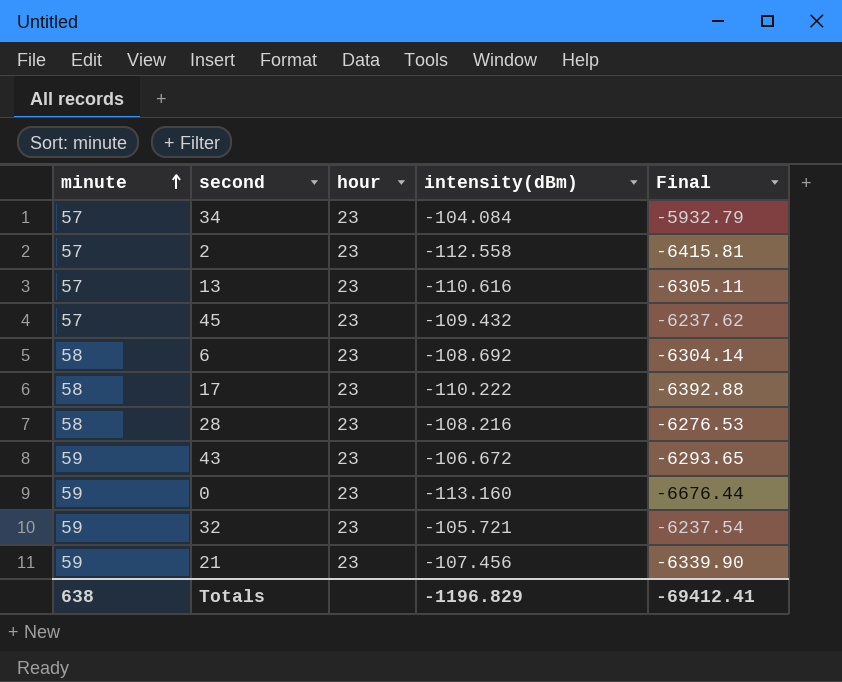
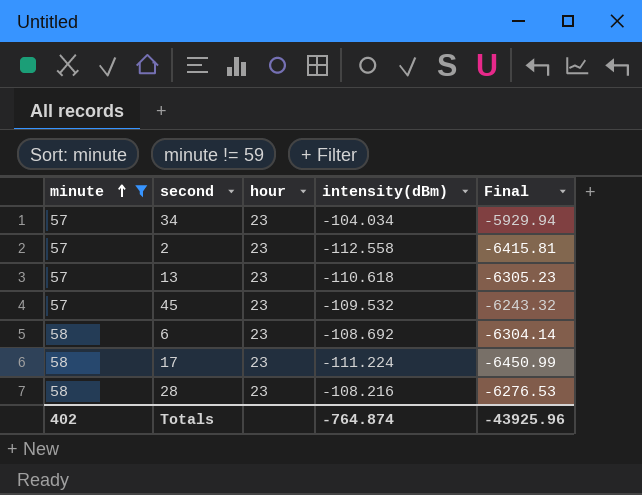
filter: none -> minute != 59
34 | intensity(dBm): -104.084 -> -104.034
34 | Final: -5932.79 -> -5929.94
13 | intensity(dBm): -110.616 -> -110.618
13 | Final: -6305.11 -> -6305.23
45 | intensity(dBm): -109.432 -> -109.532
45 | Final: -6237.62 -> -6243.32
17 | intensity(dBm): -110.222 -> -111.224
17 | Final: -6392.88 -> -6450.99
Totals | minute: 638 -> 402
Totals | intensity(dBm): -1196.829 -> -764.874
Totals | Final: -69412.41 -> -43925.96

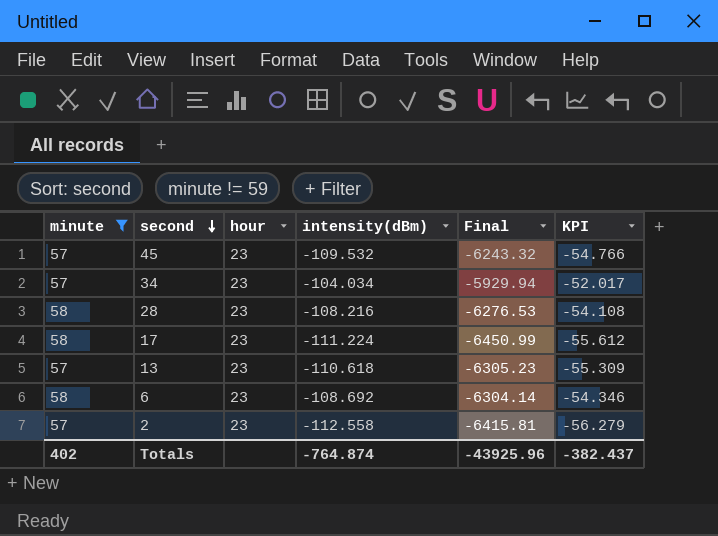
row order: minute ascending -> second descending
column KPI | formula: none -> [intensity(dBm)] * 0.5

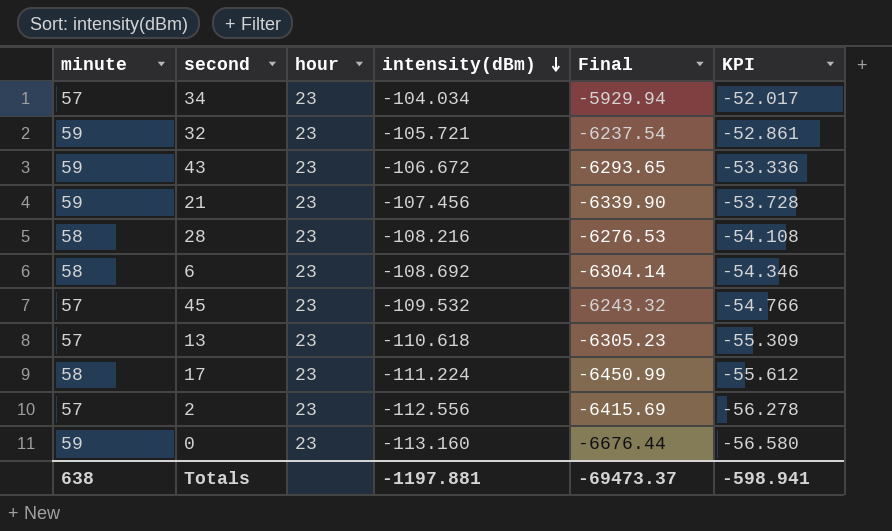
filter: minute != 59 -> none
row order: second descending -> intensity(dBm) descending
2 | intensity(dBm): -112.558 -> -112.556
2 | Final: -6415.81 -> -6415.69
2 | KPI: -56.279 -> -56.278
Totals | minute: 402 -> 638
Totals | intensity(dBm): -764.874 -> -1197.881
Totals | Final: -43925.96 -> -69473.37
Totals | KPI: -382.437 -> -598.941

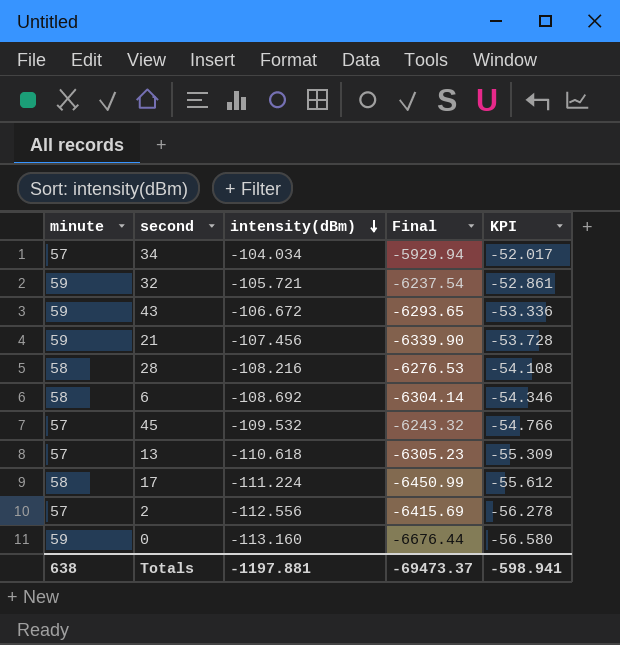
column hour | position: 3 -> none

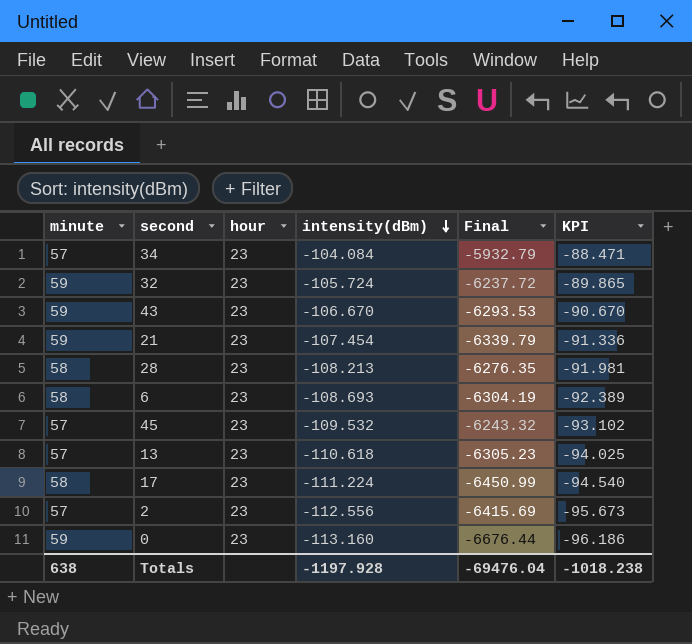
column hour | position: none -> 3
column KPI | formula: [intensity(dBm)] * 0.5 -> [intensity(dBm)] * 0.85
34 | intensity(dBm): -104.034 -> -104.084
34 | Final: -5929.94 -> -5932.79
32 | intensity(dBm): -105.721 -> -105.724
32 | Final: -6237.54 -> -6237.72
43 | intensity(dBm): -106.672 -> -106.670
43 | Final: -6293.65 -> -6293.53
21 | intensity(dBm): -107.456 -> -107.454
21 | Final: -6339.90 -> -6339.79
28 | intensity(dBm): -108.216 -> -108.213
28 | Final: -6276.53 -> -6276.35
6 | intensity(dBm): -108.692 -> -108.693
6 | Final: -6304.14 -> -6304.19
Totals | intensity(dBm): -1197.881 -> -1197.928
Totals | Final: -69473.37 -> -69476.04
Totals | KPI: -598.941 -> -1018.238

